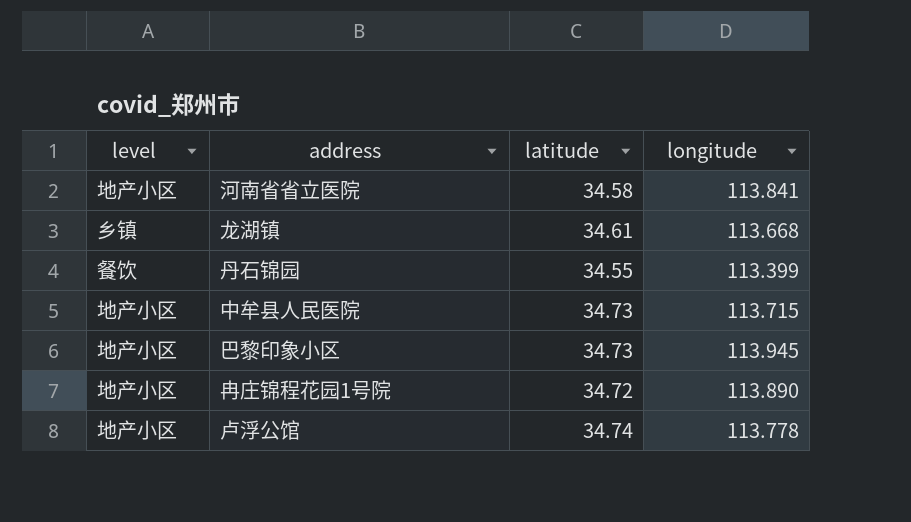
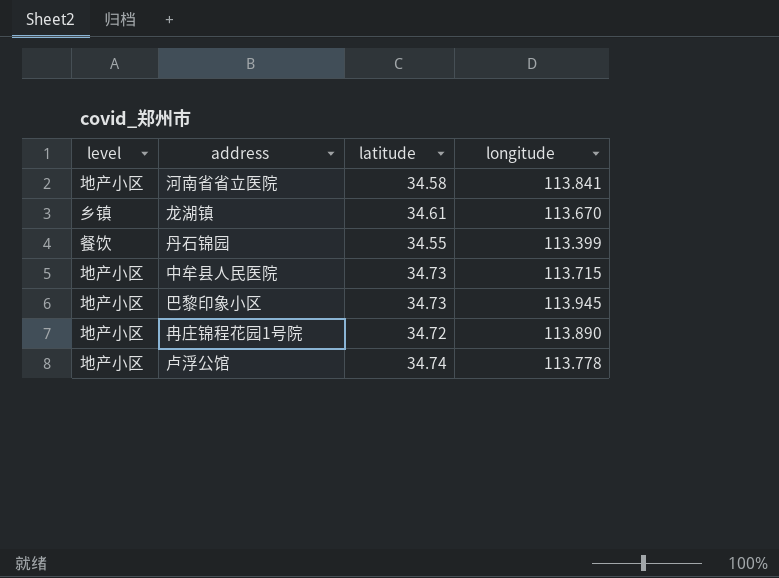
龙湖镇 | longitude: 113.668 -> 113.670

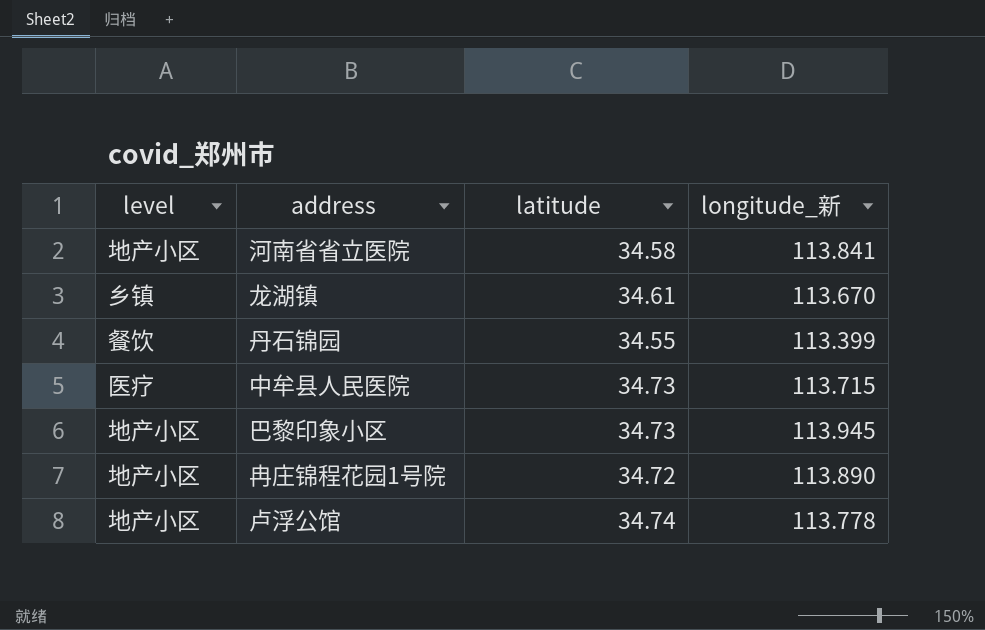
column name: longitude -> longitude_新
中牟县人民医院 | level: 地产小区 -> 医疗

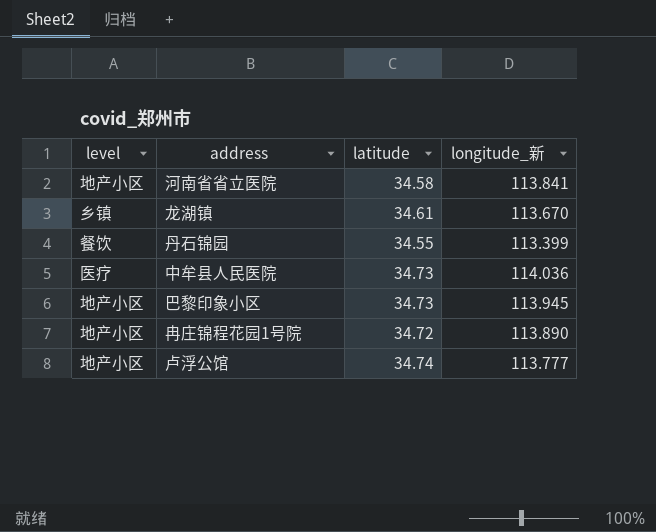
中牟县人民医院 | longitude_新: 113.715 -> 114.036
卢浮公馆 | longitude_新: 113.778 -> 113.777

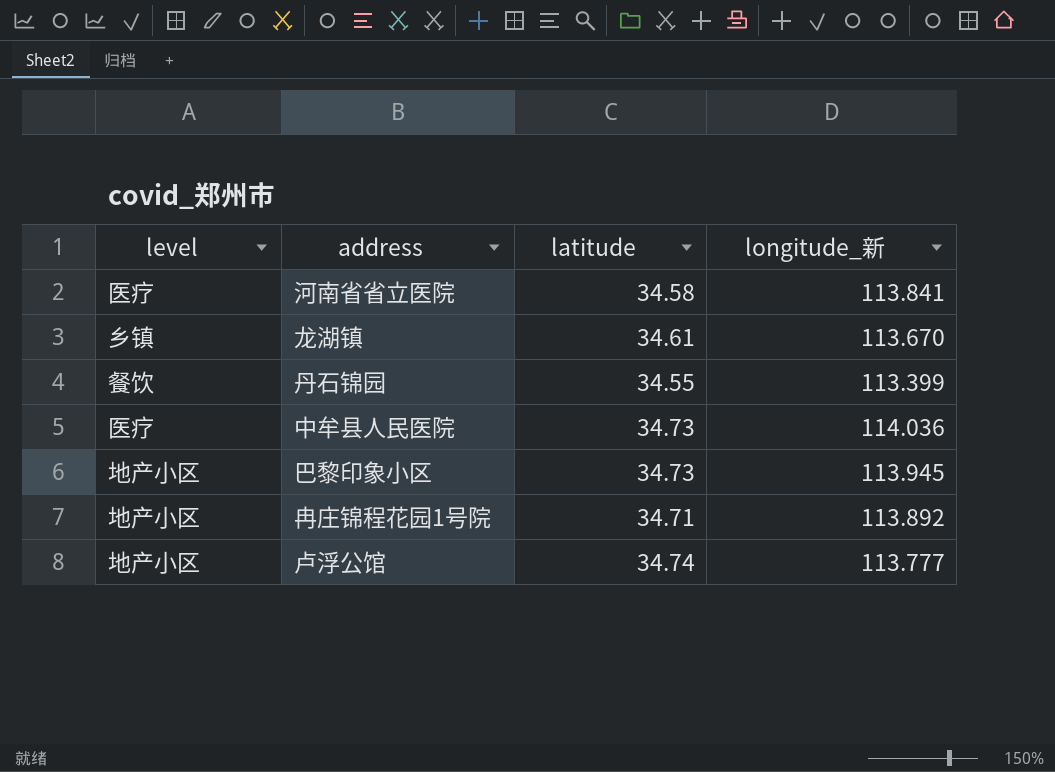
河南省省立医院 | level: 地产小区 -> 医疗
冉庄锦程花园1号院 | latitude: 34.72 -> 34.71
冉庄锦程花园1号院 | longitude_新: 113.890 -> 113.892

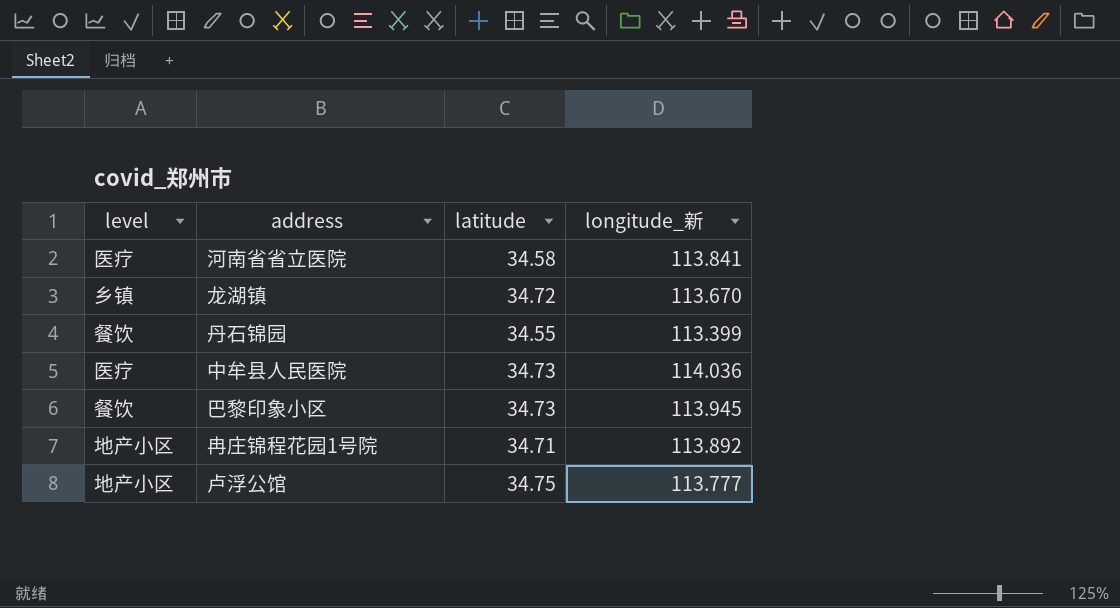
龙湖镇 | latitude: 34.61 -> 34.72
巴黎印象小区 | level: 地产小区 -> 餐饮
卢浮公馆 | latitude: 34.74 -> 34.75

